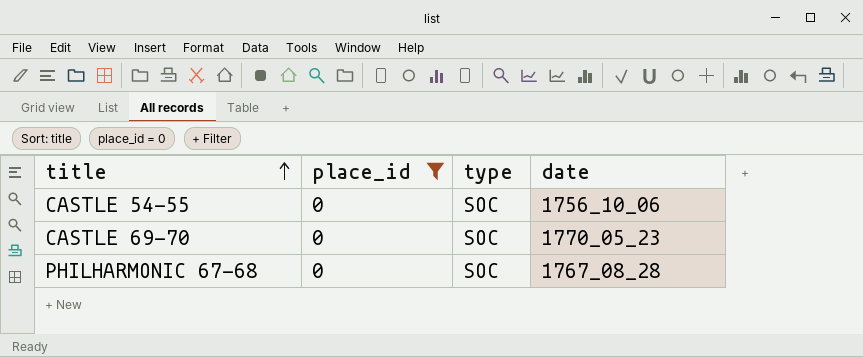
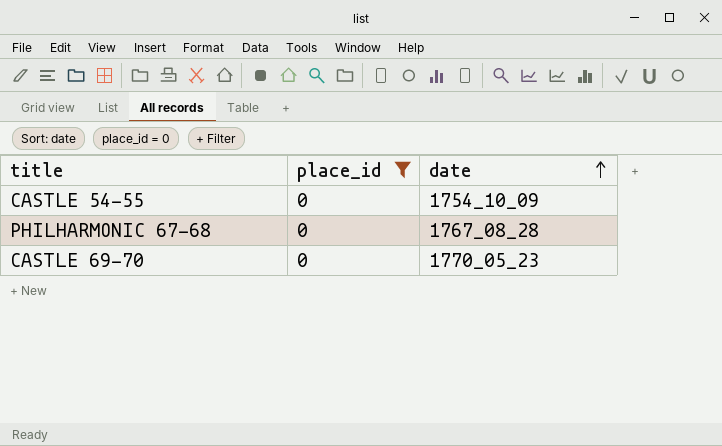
row order: title ascending -> date ascending
column type | position: 3 -> none
CASTLE 54-55 | date: 1756_10_06 -> 1754_10_09

